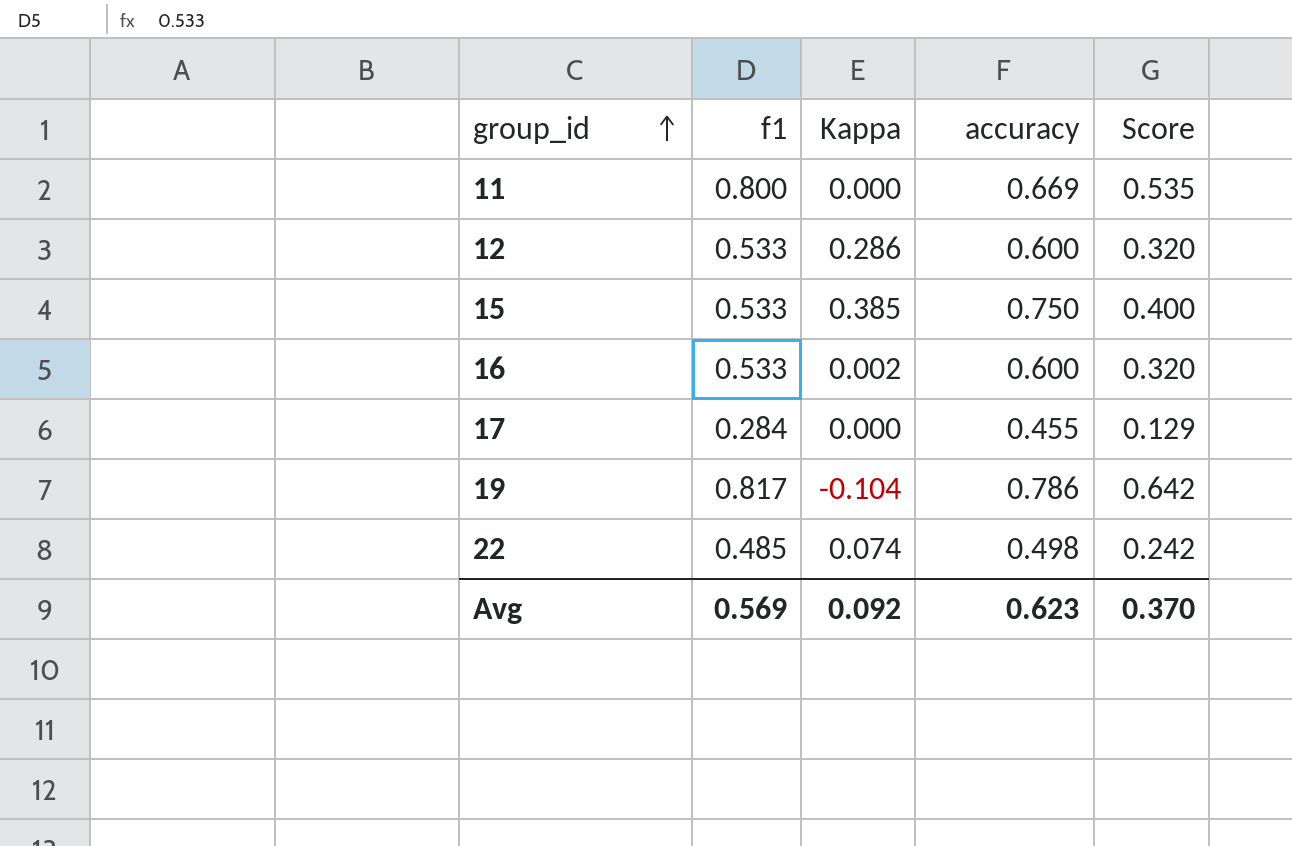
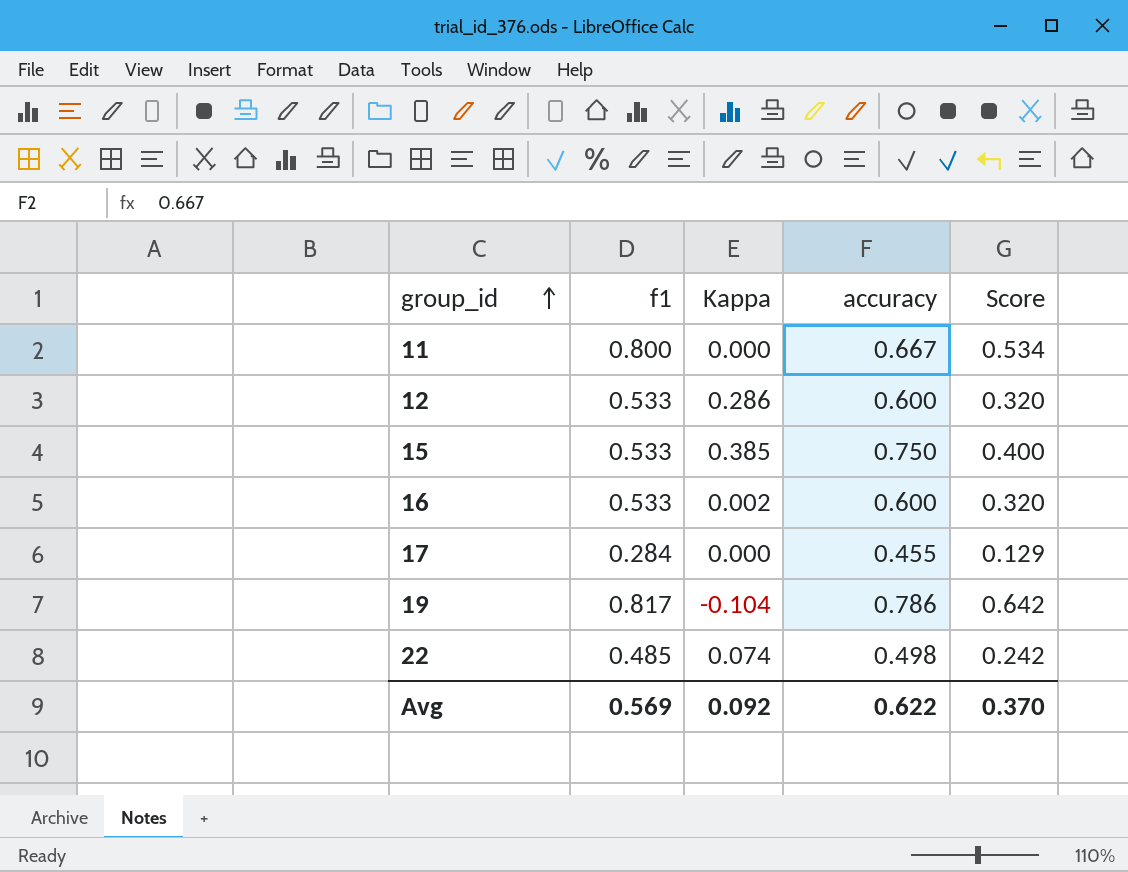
11 | accuracy: 0.669 -> 0.667
11 | Score: 0.535 -> 0.534
Avg | accuracy: 0.623 -> 0.622

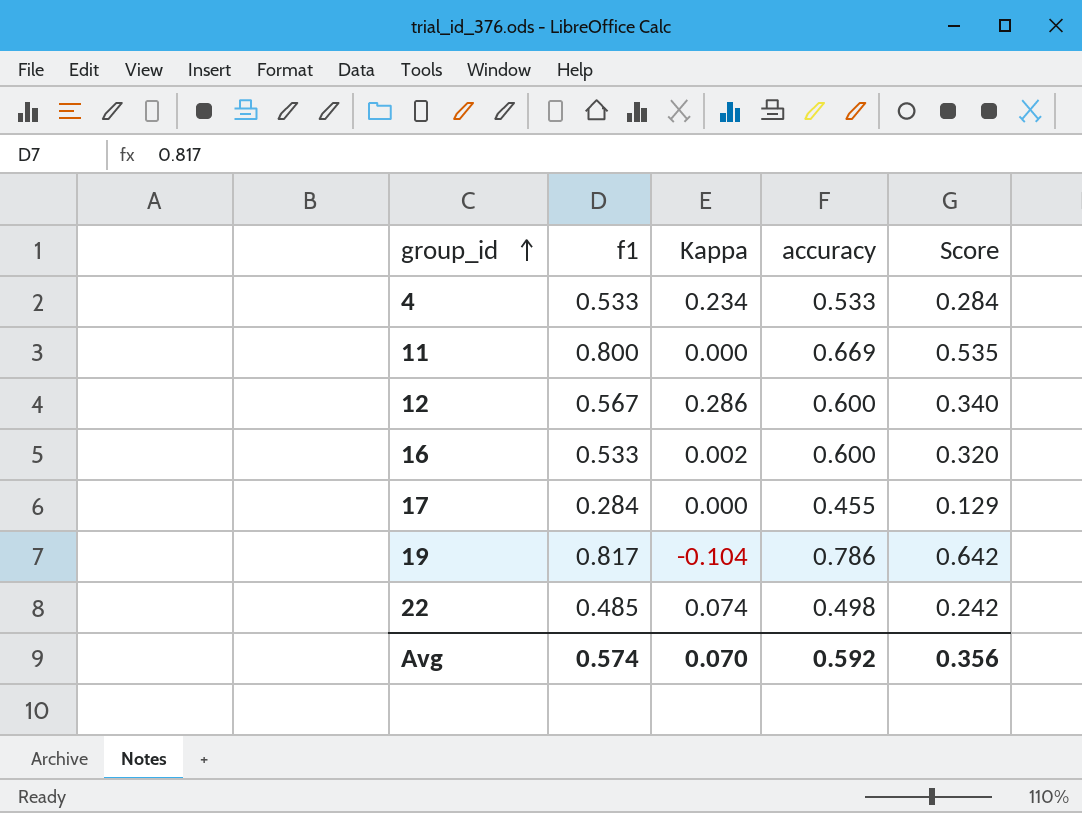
row 15: 0.533 | 0.385 | 0.750 | 0.400 -> none
row 4: none -> 0.533 | 0.234 | 0.533 | 0.284
11 | accuracy: 0.667 -> 0.669
11 | Score: 0.534 -> 0.535
12 | f1: 0.533 -> 0.567
12 | Score: 0.320 -> 0.340
Avg | f1: 0.569 -> 0.574
Avg | Kappa: 0.092 -> 0.070
Avg | accuracy: 0.622 -> 0.592
Avg | Score: 0.370 -> 0.356

